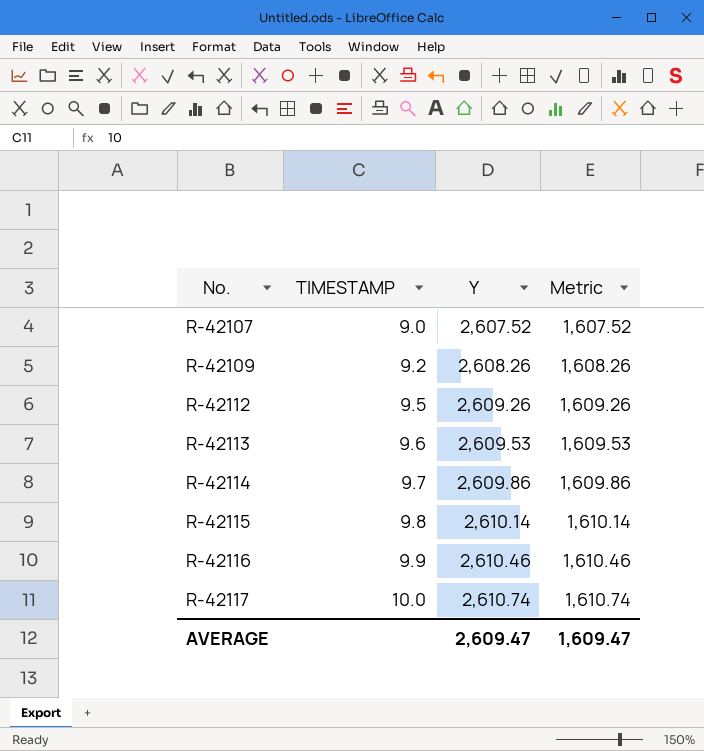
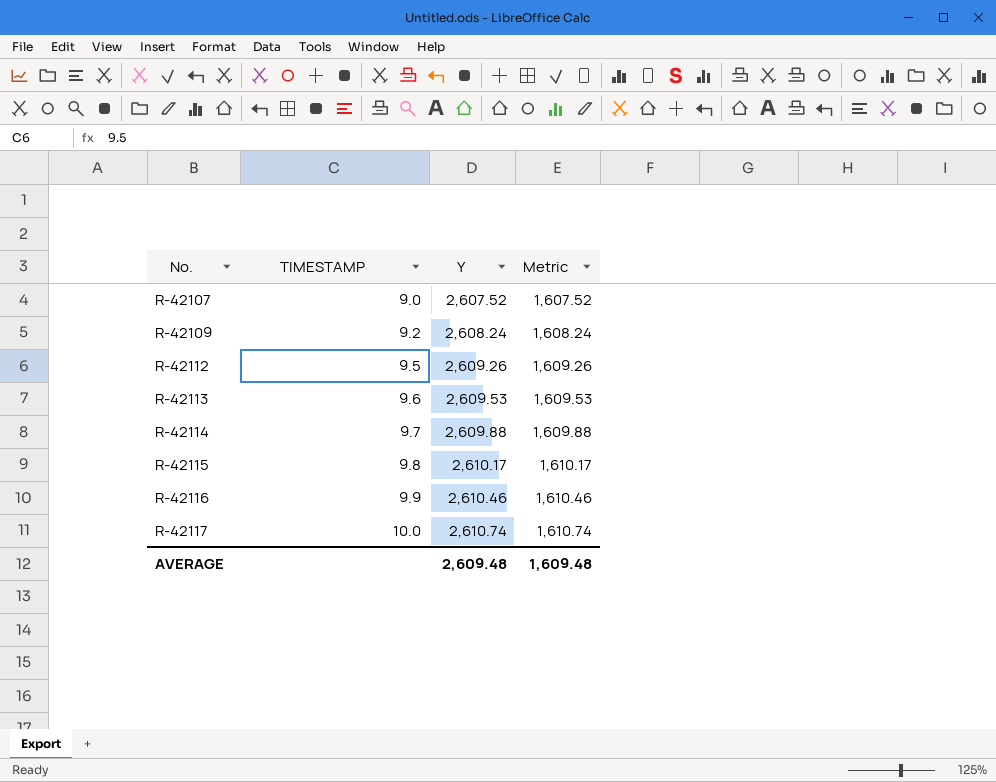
R-42109 | Y: 2,608.26 -> 2,608.24
R-42109 | Metric: 1,608.26 -> 1,608.24
R-42114 | Y: 2,609.86 -> 2,609.88
R-42114 | Metric: 1,609.86 -> 1,609.88
R-42115 | Y: 2,610.14 -> 2,610.17
R-42115 | Metric: 1,610.14 -> 1,610.17
AVERAGE | Y: 2,609.47 -> 2,609.48
AVERAGE | Metric: 1,609.47 -> 1,609.48

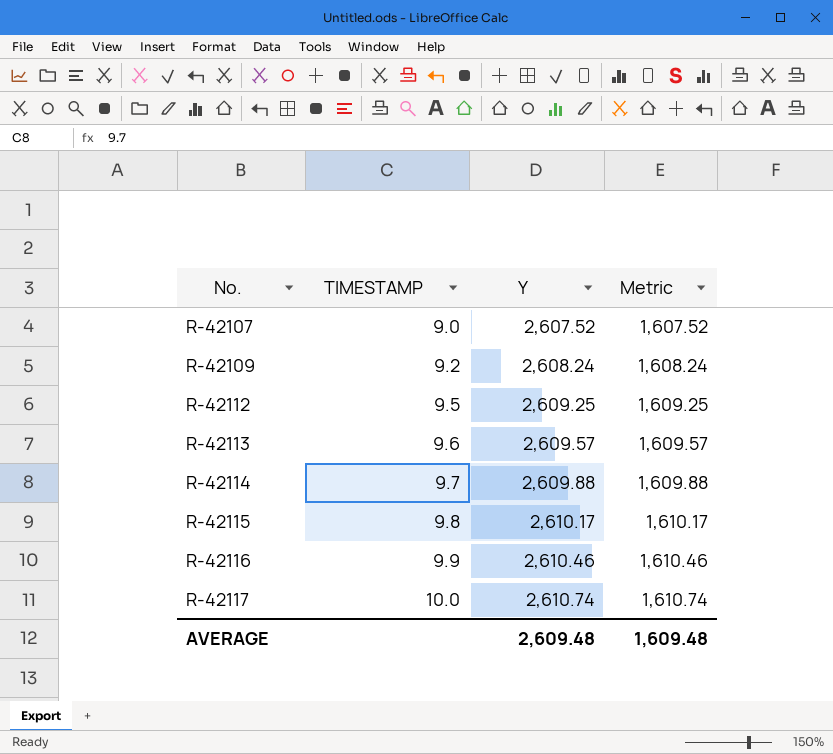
R-42112 | Y: 2,609.26 -> 2,609.25
R-42112 | Metric: 1,609.26 -> 1,609.25
R-42113 | Y: 2,609.53 -> 2,609.57
R-42113 | Metric: 1,609.53 -> 1,609.57

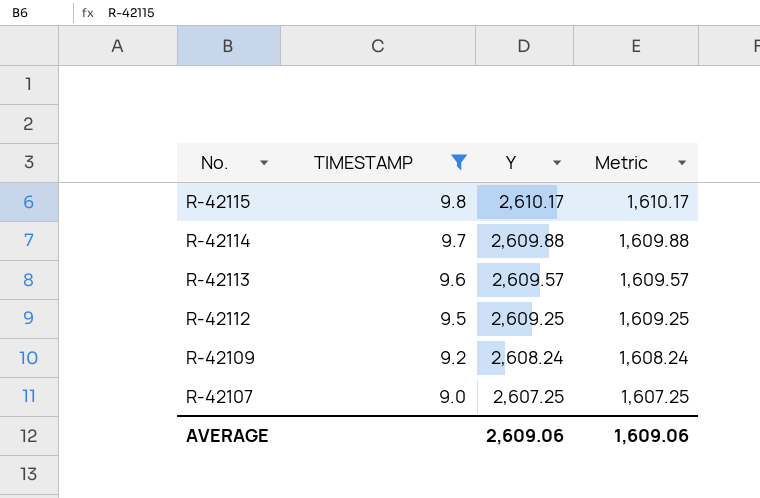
filter: none -> TIMESTAMP <= 9.8
row order: No. ascending -> No. descending
R-42107 | Y: 2,607.52 -> 2,607.25
R-42107 | Metric: 1,607.52 -> 1,607.25
AVERAGE | Y: 2,609.48 -> 2,609.06
AVERAGE | Metric: 1,609.48 -> 1,609.06

